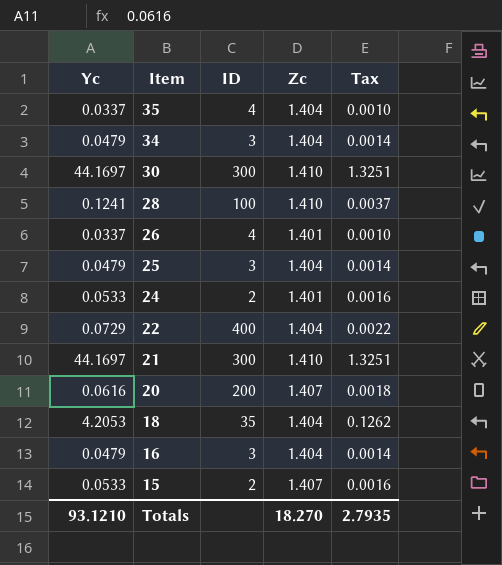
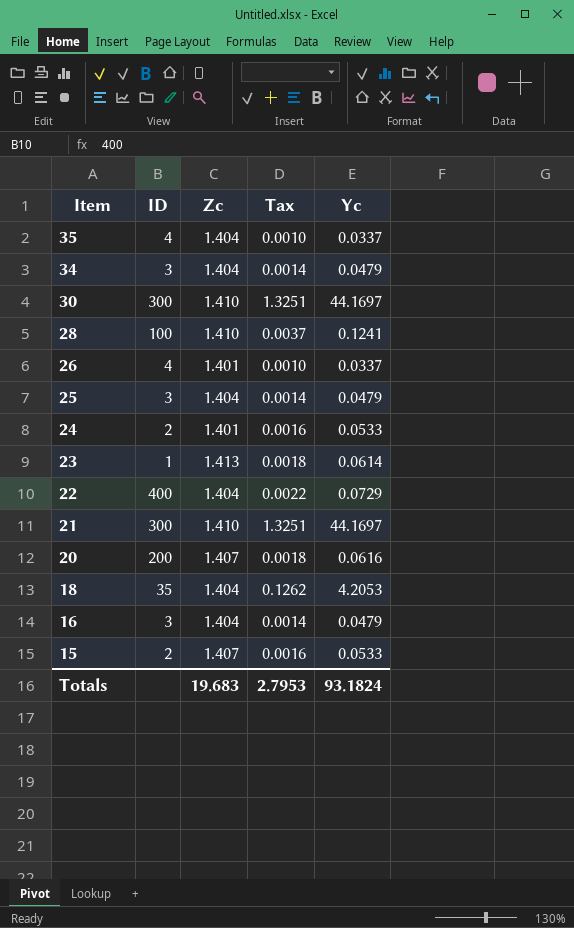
column Yc | position: 1 -> 5
row 23: none -> 1 | 1.413 | 0.0018 | 0.0614
Totals | Zc: 18.270 -> 19.683
Totals | Tax: 2.7935 -> 2.7953
Totals | Yc: 93.1210 -> 93.1824

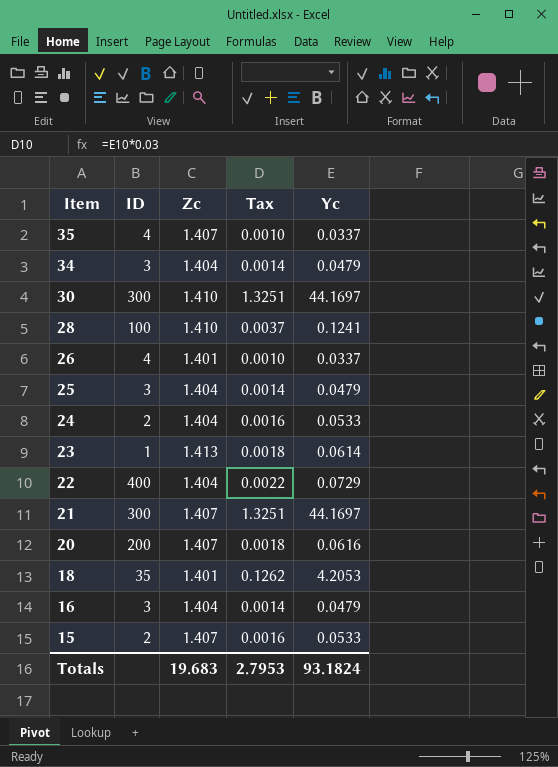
35 | Zc: 1.404 -> 1.407
24 | Zc: 1.401 -> 1.404
21 | Zc: 1.410 -> 1.407
18 | Zc: 1.404 -> 1.401

